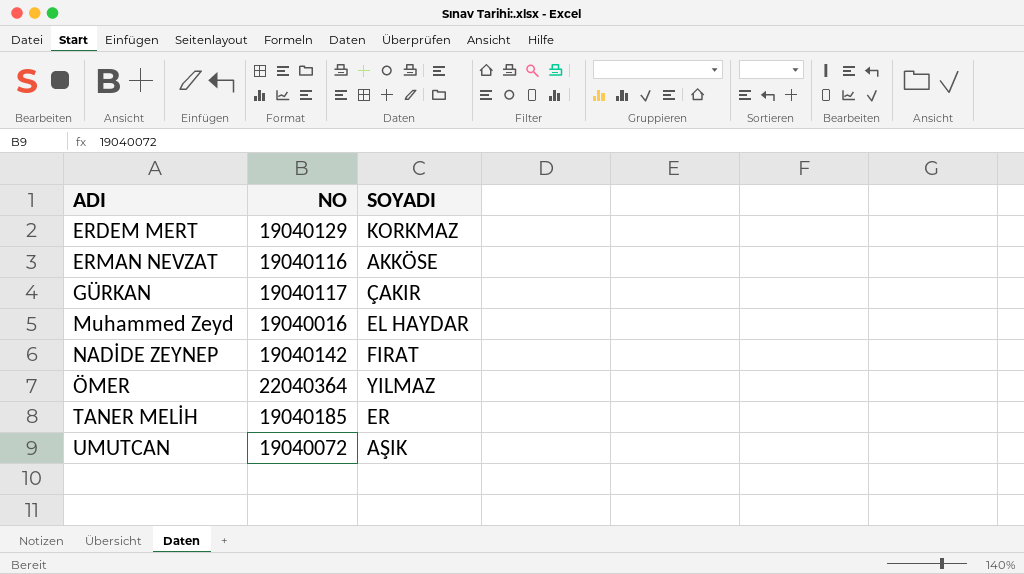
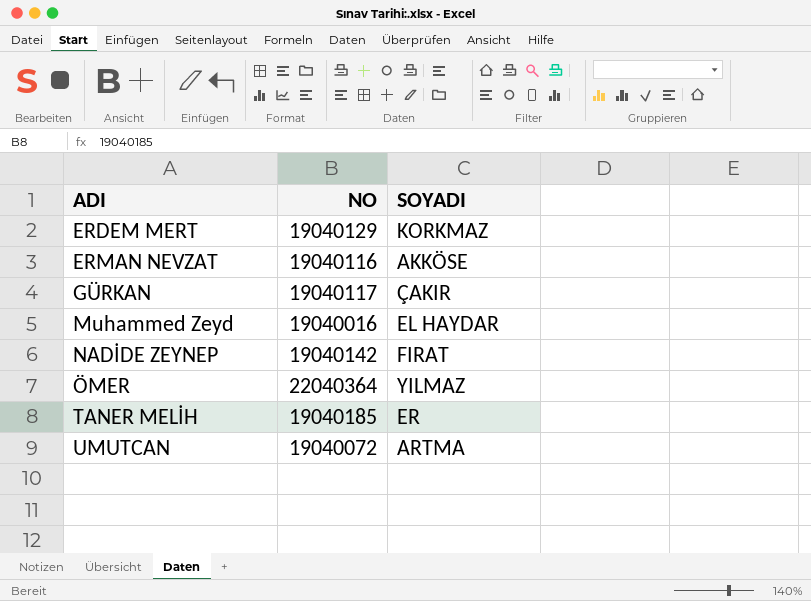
UMUTCAN | SOYADI: AŞIK -> ARTMA

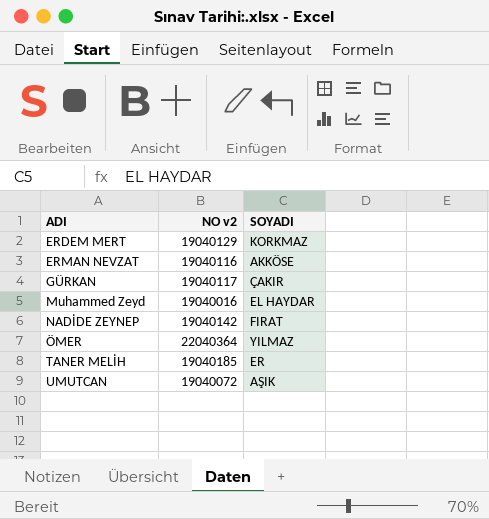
column name: NO -> NO v2
UMUTCAN | SOYADI: ARTMA -> AŞIK

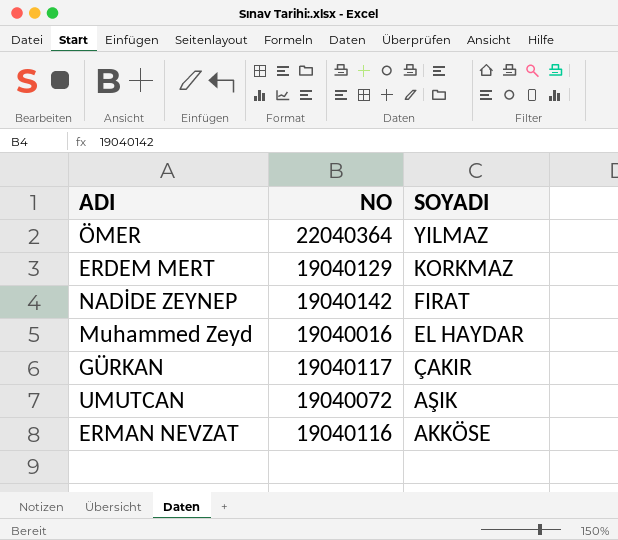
row order: ADI ascending -> SOYADI descending
column name: NO v2 -> NO
row TANER MELİH: 19040185 | ER -> none

